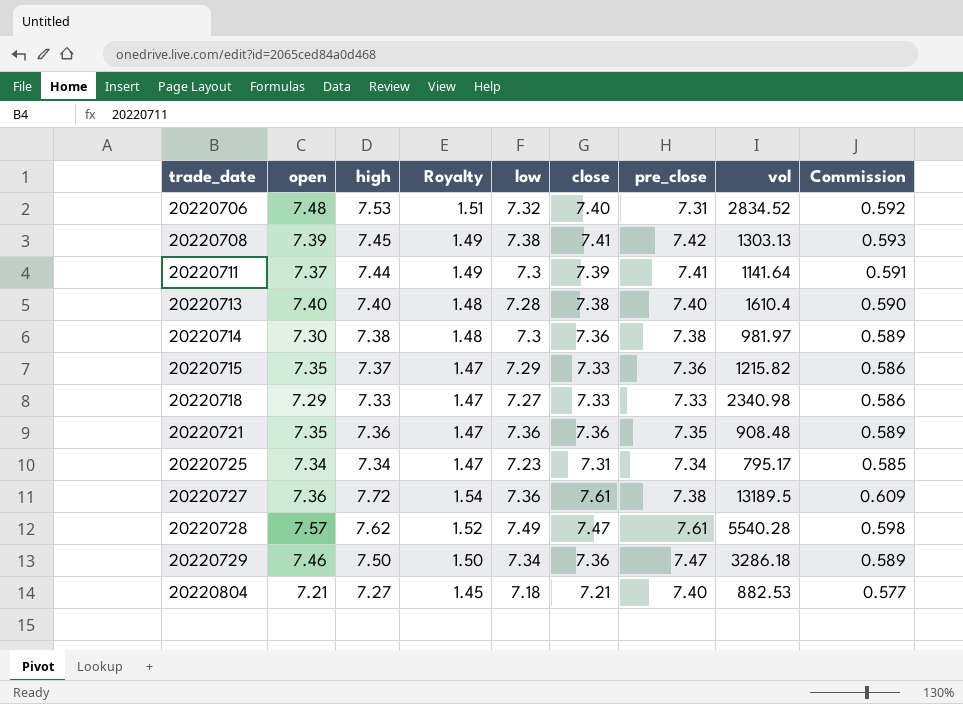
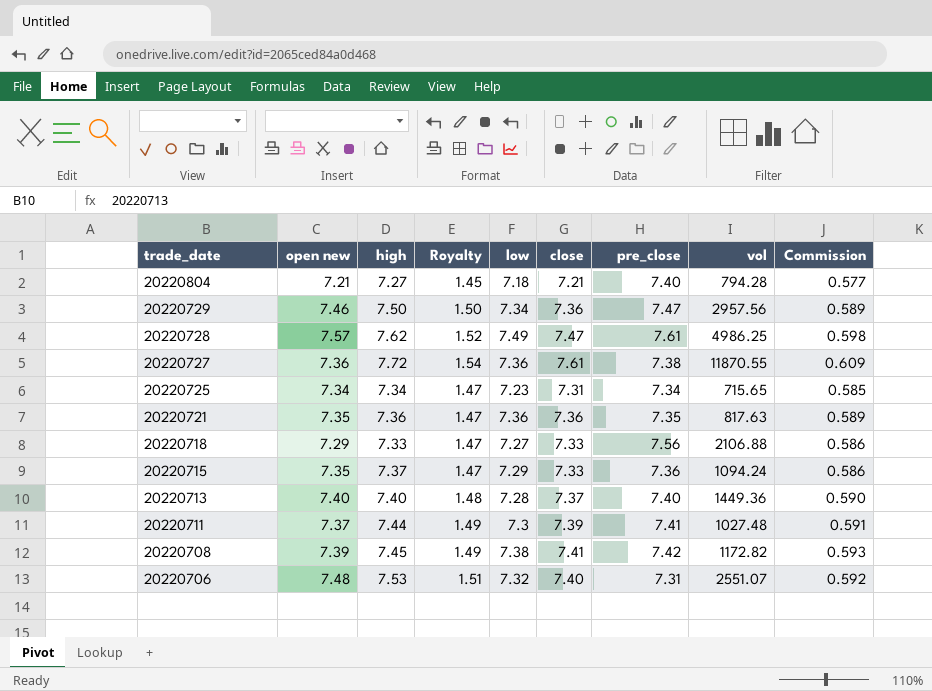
row order: trade_date ascending -> trade_date descending
column name: open -> open new
row 20220714: 7.30 | 7.38 | 1.48 | 7.3 | 7.36 | 7.38 | 981.97 | 0.589 -> none
20220804 | vol: 882.53 -> 794.28
20220729 | vol: 3286.18 -> 2957.56
20220728 | vol: 5540.28 -> 4986.25
20220727 | vol: 13189.5 -> 11870.55
20220725 | vol: 795.17 -> 715.65
20220721 | vol: 908.48 -> 817.63
20220718 | pre_close: 7.33 -> 7.56
20220718 | vol: 2340.98 -> 2106.88
20220715 | vol: 1215.82 -> 1094.24
20220713 | close: 7.38 -> 7.37
20220713 | vol: 1610.4 -> 1449.36
20220711 | vol: 1141.64 -> 1027.48
20220708 | vol: 1303.13 -> 1172.82
20220706 | vol: 2834.52 -> 2551.07

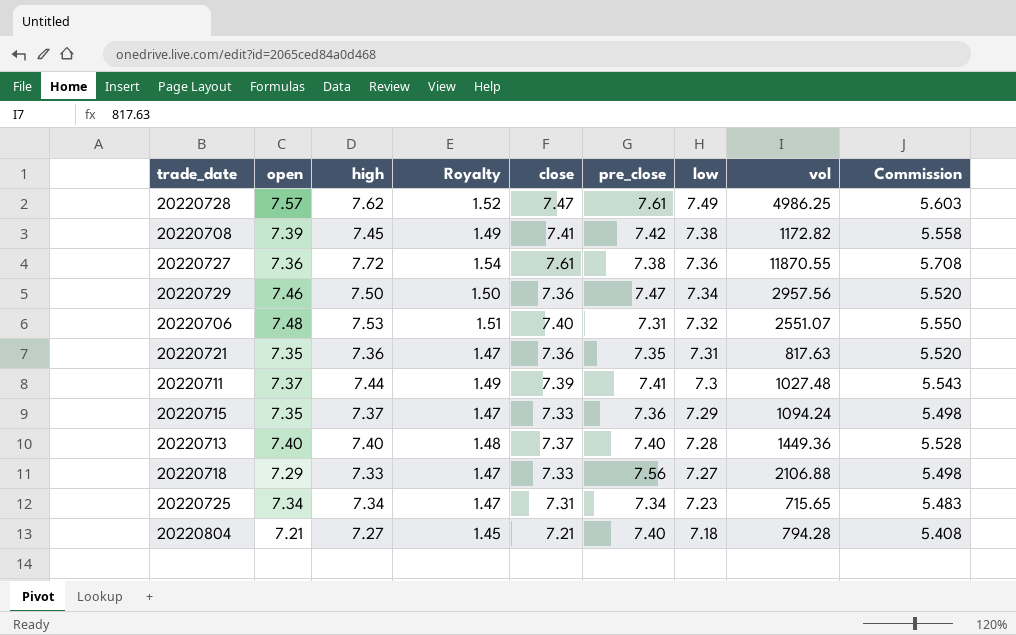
row order: trade_date descending -> low descending
column name: open new -> open
column low | position: 5 -> 7
column Commission | formula: [close] * 0.08 -> [close] * 0.75
20220721 | low: 7.36 -> 7.31

